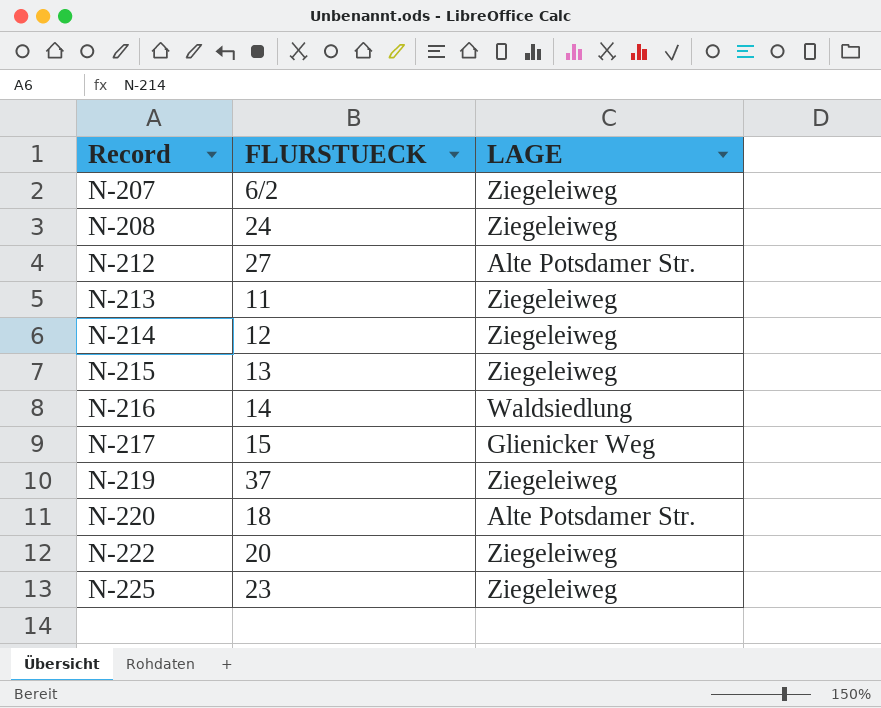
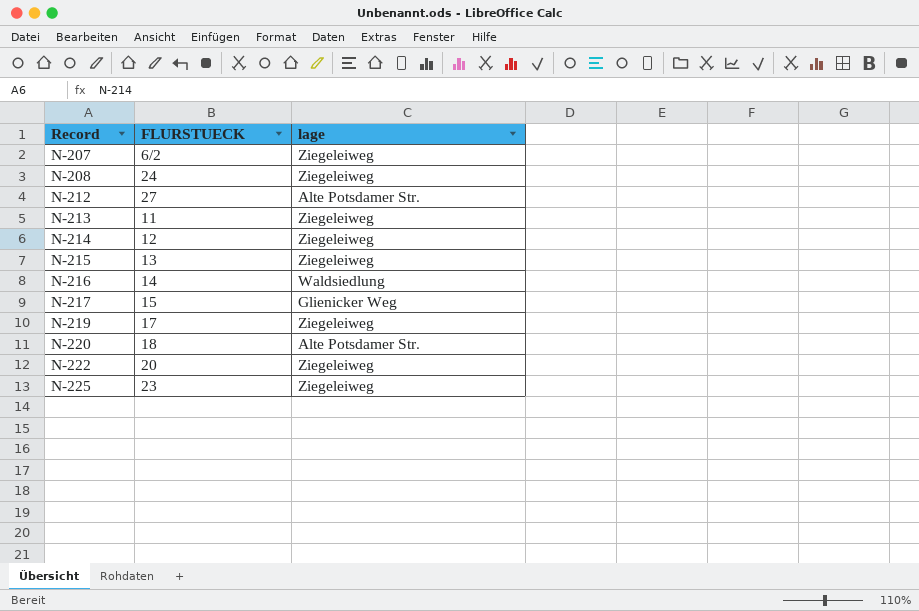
column name: LAGE -> lage
N-219 | FLURSTUECK: 37 -> 17

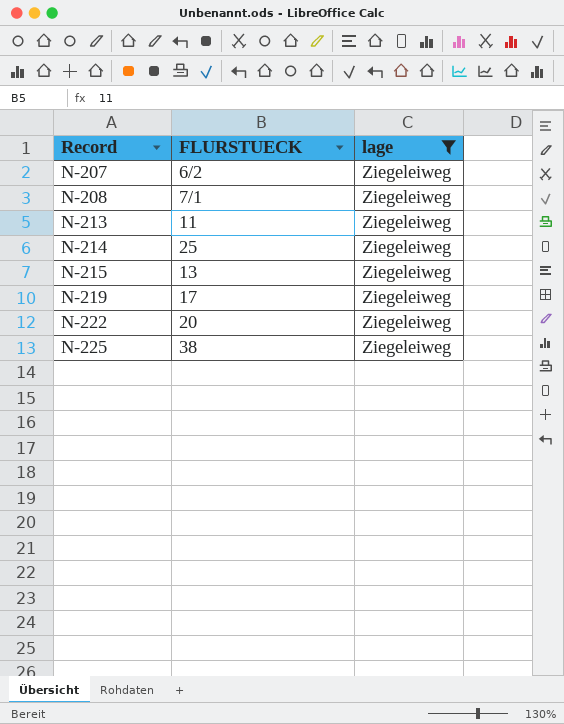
filter: none -> lage = Ziegeleiweg
N-208 | FLURSTUECK: 24 -> 7/1
N-214 | FLURSTUECK: 12 -> 25
N-225 | FLURSTUECK: 23 -> 38

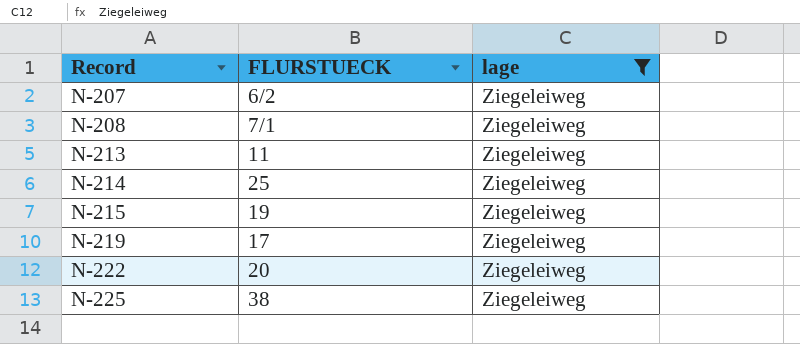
N-215 | FLURSTUECK: 13 -> 19

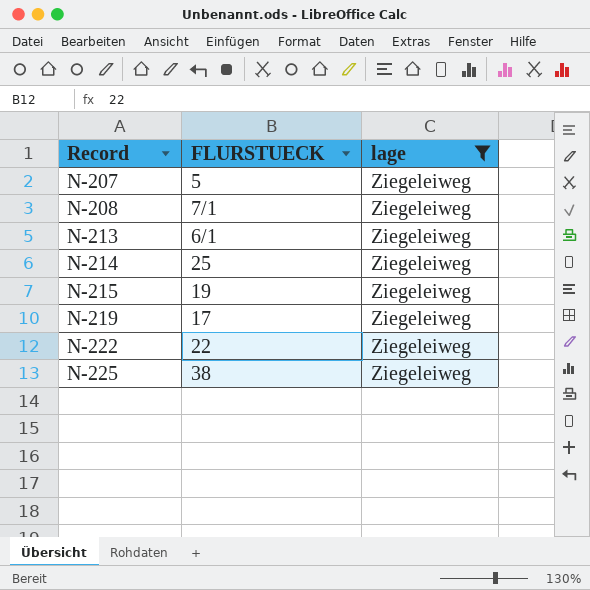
N-207 | FLURSTUECK: 6/2 -> 5
N-213 | FLURSTUECK: 11 -> 6/1
N-222 | FLURSTUECK: 20 -> 22

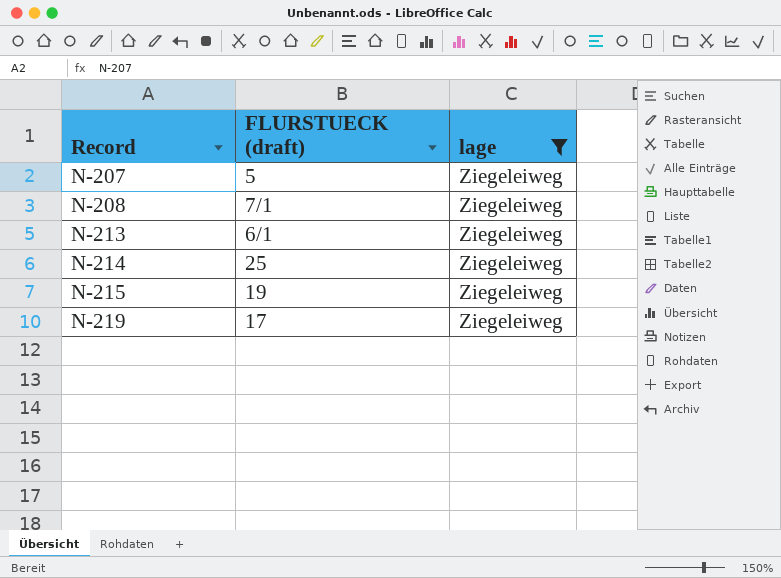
column name: FLURSTUECK -> FLURSTUECK (draft)
row N-222: 22 | Ziegeleiweg -> none
row N-225: 38 | Ziegeleiweg -> none

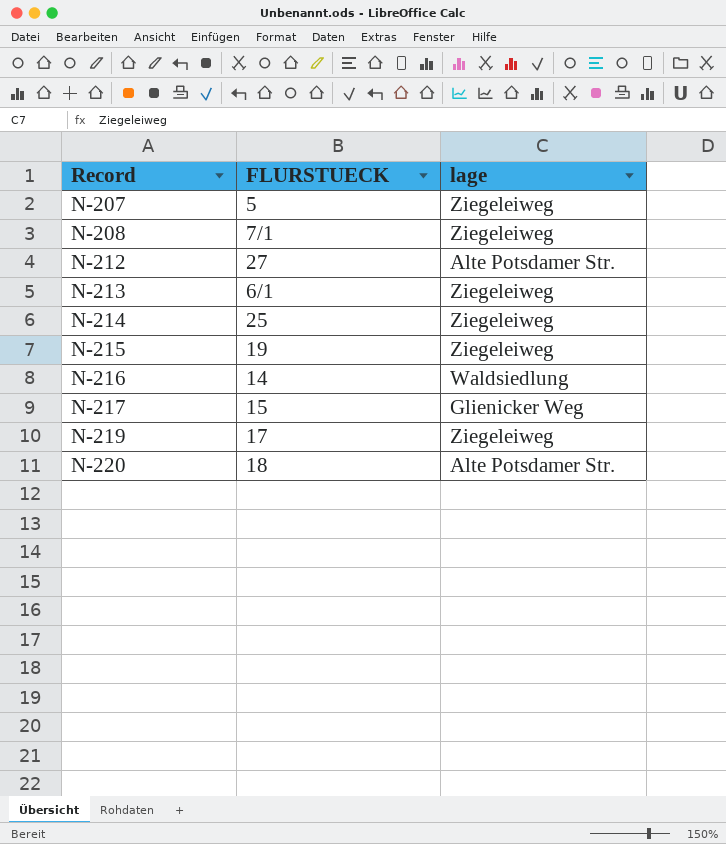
filter: lage = Ziegeleiweg -> none
column name: FLURSTUECK (draft) -> FLURSTUECK

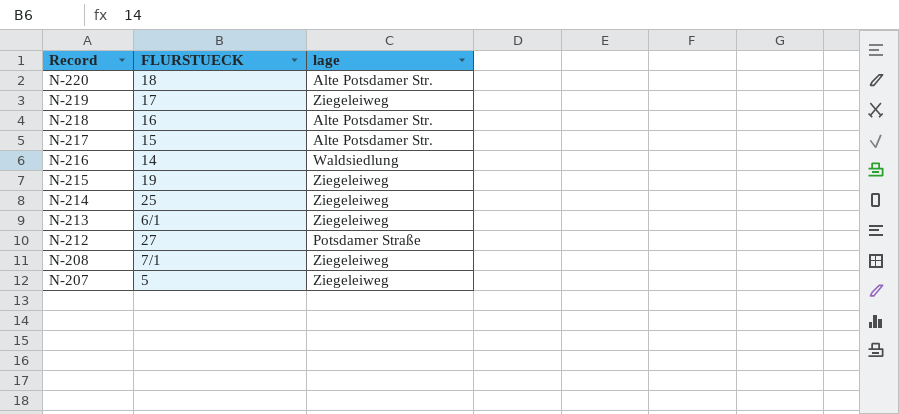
row order: Record ascending -> Record descending
row N-218: none -> 16 | Alte Potsdamer Str.
N-217 | lage: Glienicker Weg -> Alte Potsdamer Str.
N-212 | lage: Alte Potsdamer Str. -> Potsdamer Straße

